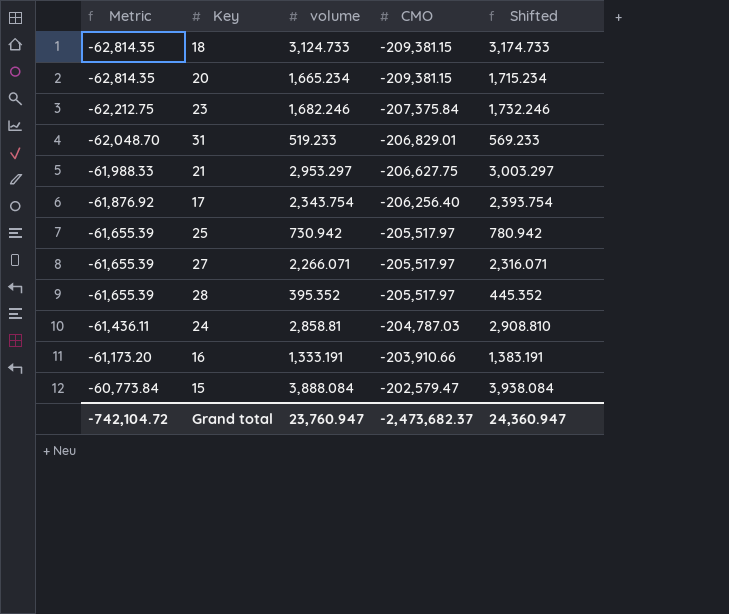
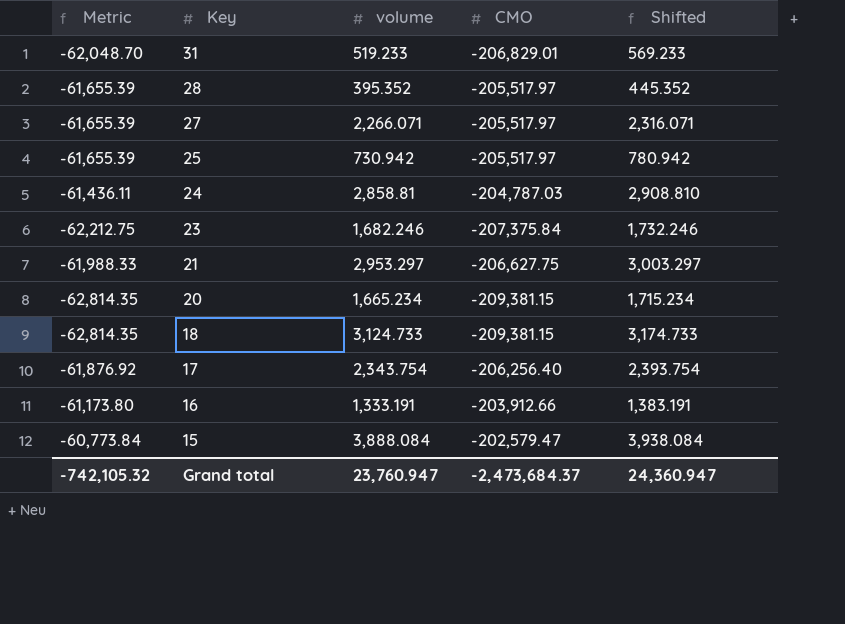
row order: Metric ascending -> Key descending
16 | Metric: -61,173.20 -> -61,173.80
16 | CMO: -203,910.66 -> -203,912.66
Grand total | Metric: -742,104.72 -> -742,105.32
Grand total | CMO: -2,473,682.37 -> -2,473,684.37

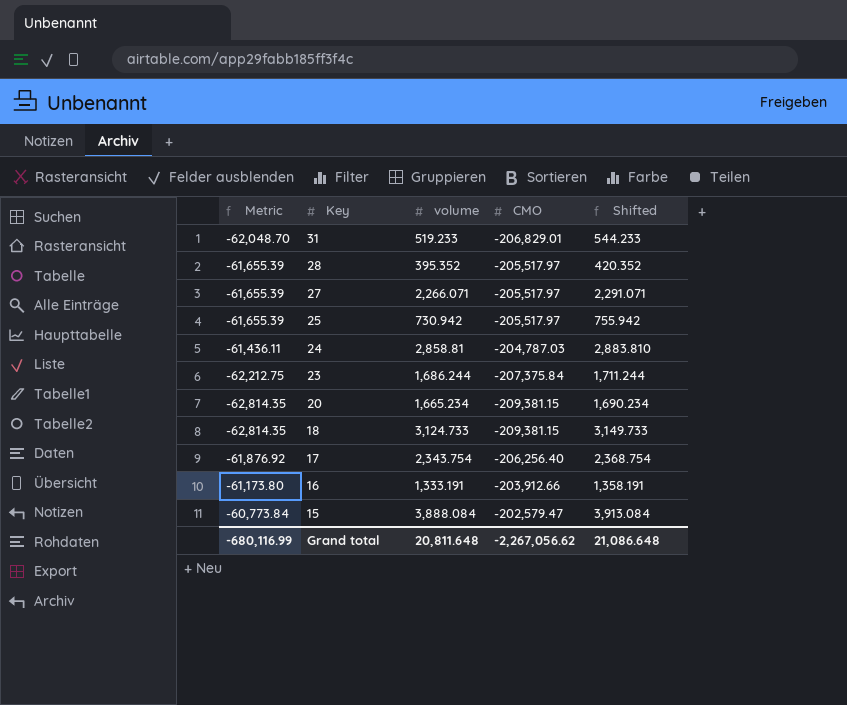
column Shifted | formula: [volume] + 50 -> [volume] + 25
row 21: -61,988.33 | 2,953.297 | -206,627.75 | 3,003.297 -> none
23 | volume: 1,682.246 -> 1,686.244
Grand total | Metric: -742,105.32 -> -680,116.99
Grand total | volume: 23,760.947 -> 20,811.648
Grand total | CMO: -2,473,684.37 -> -2,267,056.62
Grand total | Shifted: 24,360.947 -> 21,086.648

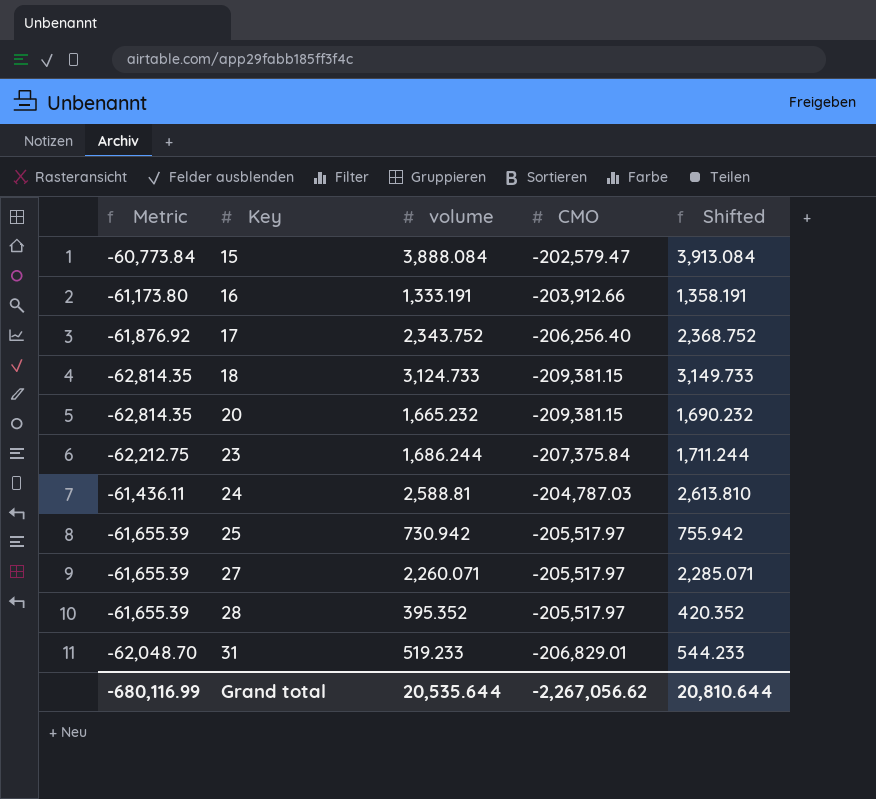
row order: Key descending -> Key ascending
17 | volume: 2,343.754 -> 2,343.752
17 | Shifted: 2,368.754 -> 2,368.752
20 | volume: 1,665.234 -> 1,665.232
20 | Shifted: 1,690.234 -> 1,690.232
24 | volume: 2,858.81 -> 2,588.81
24 | Shifted: 2,883.810 -> 2,613.810
27 | volume: 2,266.071 -> 2,260.071
27 | Shifted: 2,291.071 -> 2,285.071
Grand total | volume: 20,811.648 -> 20,535.644
Grand total | Shifted: 21,086.648 -> 20,810.644

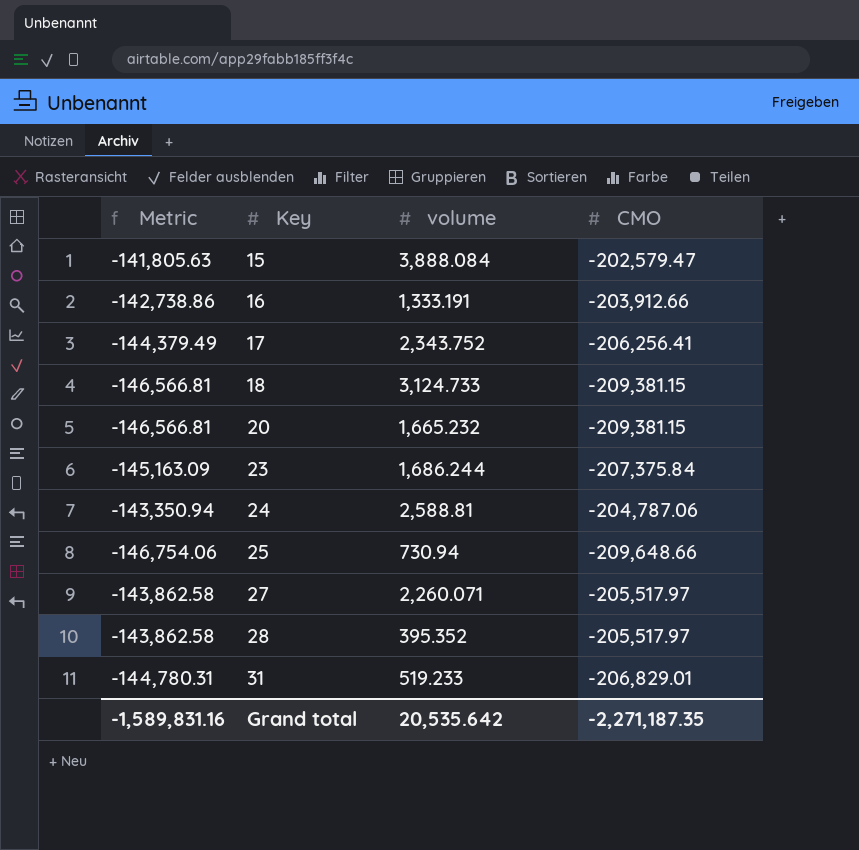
column Shifted | formula: [volume] + 25 -> none
column Metric | formula: [CMO] * 0.3 -> [CMO] * 0.7
17 | CMO: -206,256.40 -> -206,256.41
24 | CMO: -204,787.03 -> -204,787.06
25 | volume: 730.942 -> 730.94
25 | CMO: -205,517.97 -> -209,648.66
Grand total | Metric: -680,116.99 -> -1,589,831.16
Grand total | volume: 20,535.644 -> 20,535.642
Grand total | CMO: -2,267,056.62 -> -2,271,187.35

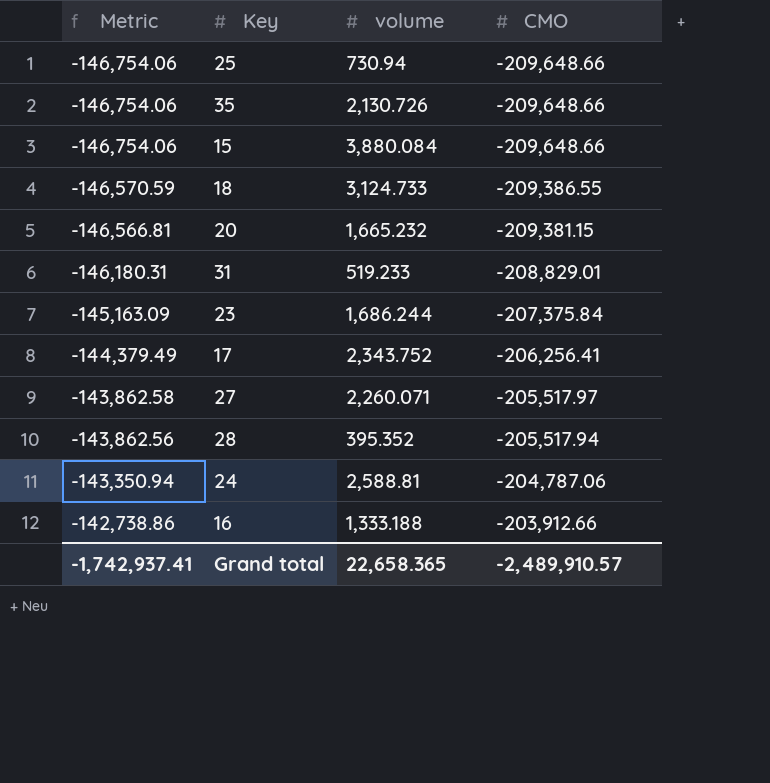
row order: Key ascending -> Metric ascending
row 35: none -> -146,754.06 | 2,130.726 | -209,648.66
15 | Metric: -141,805.63 -> -146,754.06
15 | volume: 3,888.084 -> 3,880.084
15 | CMO: -202,579.47 -> -209,648.66
18 | Metric: -146,566.81 -> -146,570.59
18 | CMO: -209,381.15 -> -209,386.55
31 | Metric: -144,780.31 -> -146,180.31
31 | CMO: -206,829.01 -> -208,829.01
28 | Metric: -143,862.58 -> -143,862.56
28 | CMO: -205,517.97 -> -205,517.94
16 | volume: 1,333.191 -> 1,333.188
Grand total | Metric: -1,589,831.16 -> -1,742,937.41
Grand total | volume: 20,535.642 -> 22,658.365
Grand total | CMO: -2,271,187.35 -> -2,489,910.57

